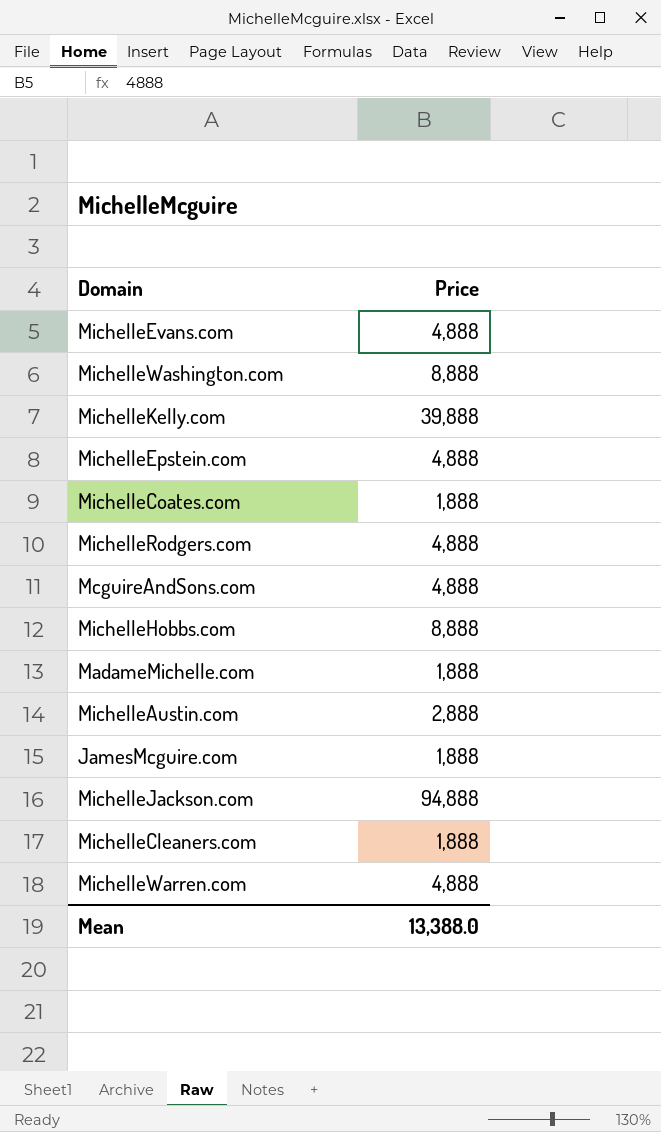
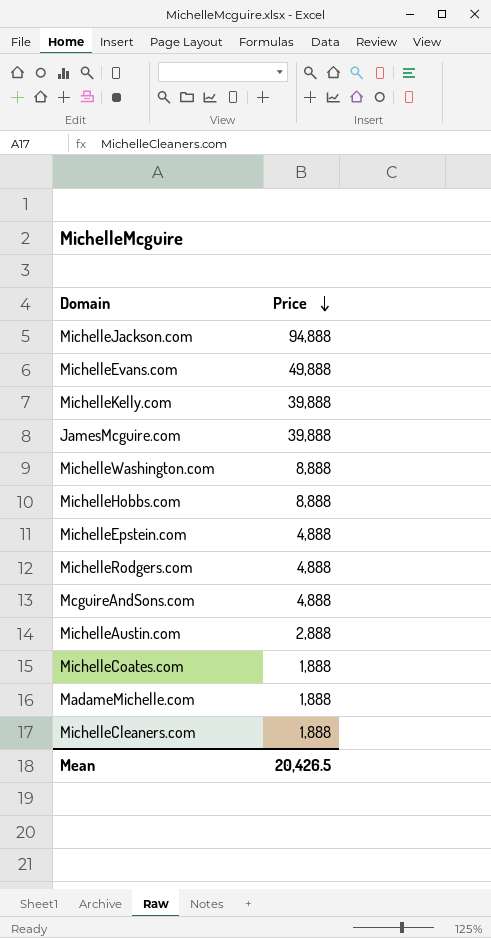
row order: none -> Price descending
row MichelleWarren.com: 4,888 -> none
MichelleEvans.com | Price: 4,888 -> 49,888
JamesMcguire.com | Price: 1,888 -> 39,888
Mean | Price: 13,388.0 -> 20,426.5

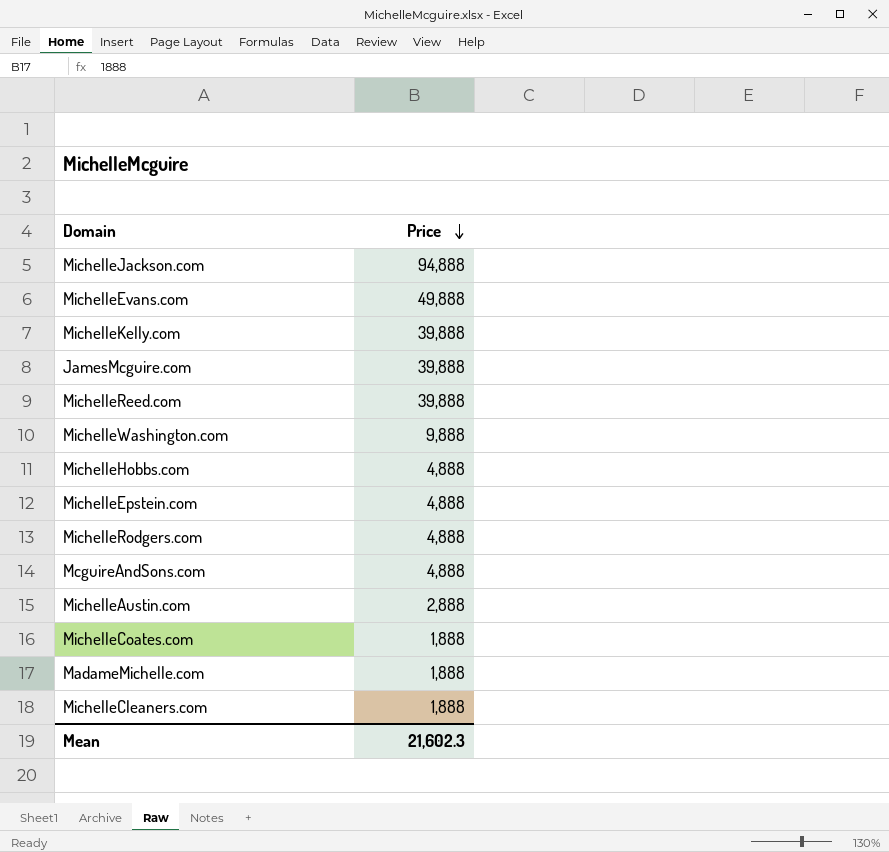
row MichelleReed.com: none -> 39,888
MichelleWashington.com | Price: 8,888 -> 9,888
MichelleHobbs.com | Price: 8,888 -> 4,888
Mean | Price: 20,426.5 -> 21,602.3

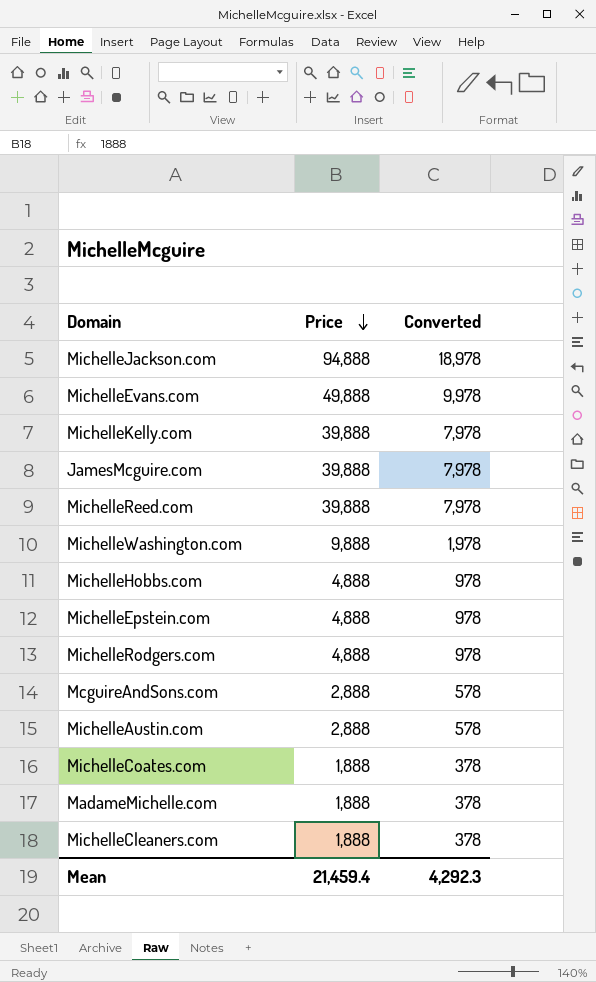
column Converted | formula: none -> [Price] * 0.2
McguireAndSons.com | Price: 4,888 -> 2,888
Mean | Price: 21,602.3 -> 21,459.4

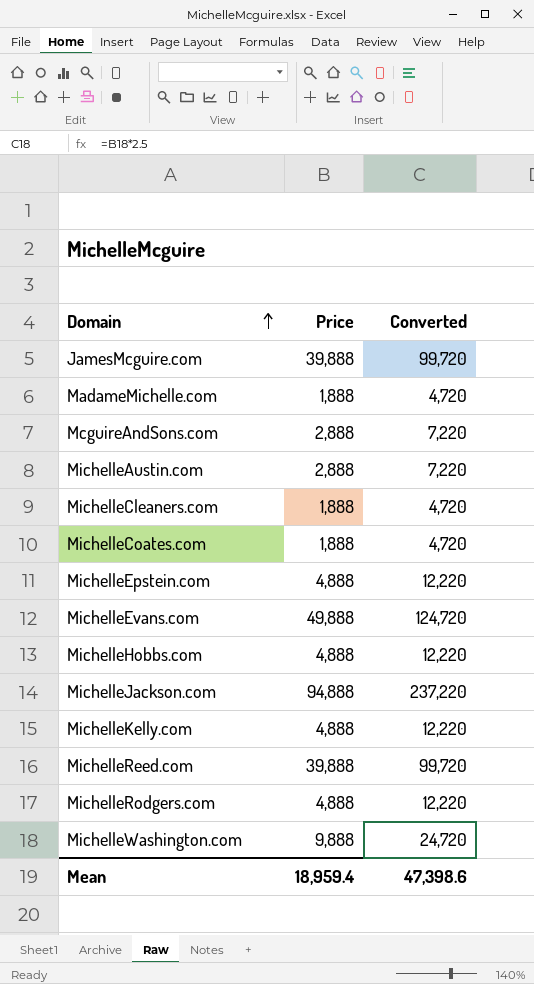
row order: Price descending -> Domain ascending
column Converted | formula: [Price] * 0.2 -> [Price] * 2.5
MichelleKelly.com | Price: 39,888 -> 4,888
Mean | Price: 21,459.4 -> 18,959.4
Mean | Converted: 4,292.3 -> 47,398.6

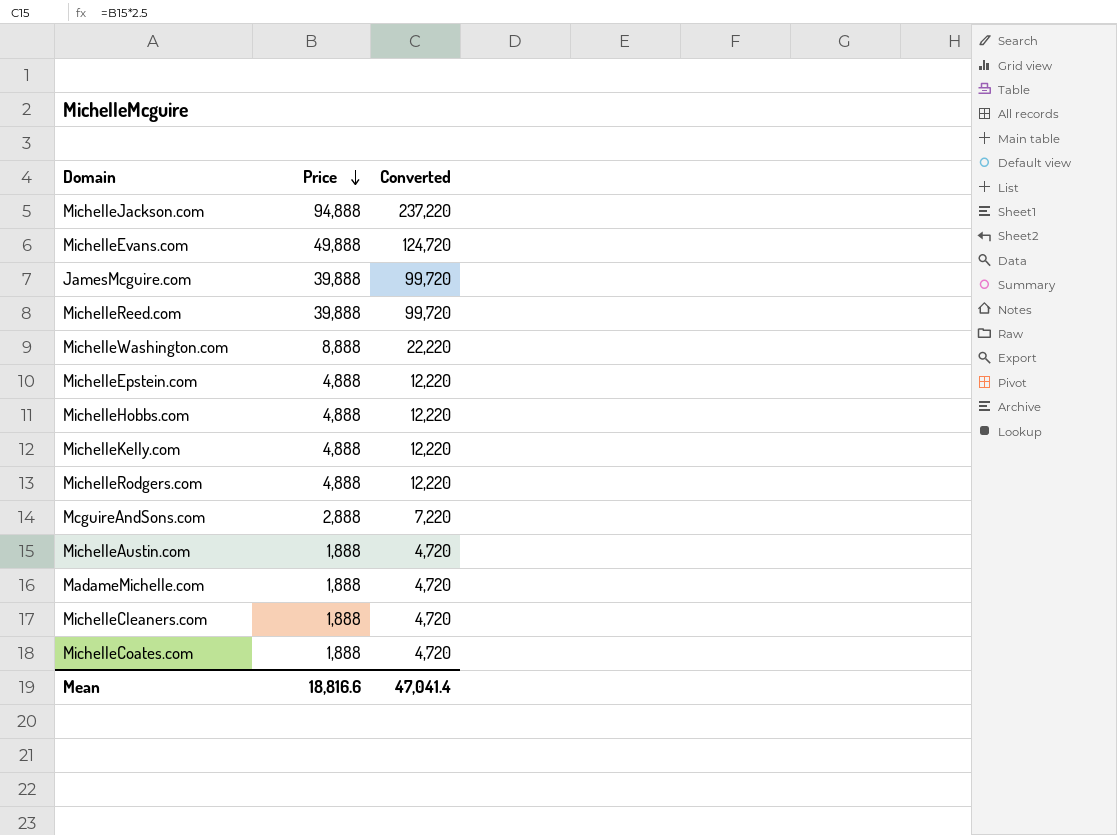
row order: Domain ascending -> Price descending
MichelleWashington.com | Price: 9,888 -> 8,888
MichelleWashington.com | Converted: 24,720 -> 22,220
MichelleAustin.com | Price: 2,888 -> 1,888
MichelleAustin.com | Converted: 7,220 -> 4,720
Mean | Price: 18,959.4 -> 18,816.6
Mean | Converted: 47,398.6 -> 47,041.4

